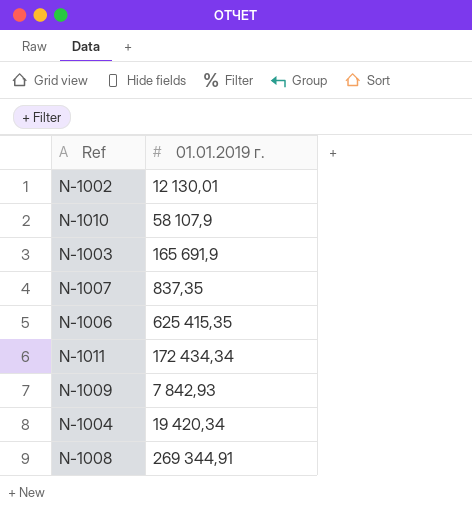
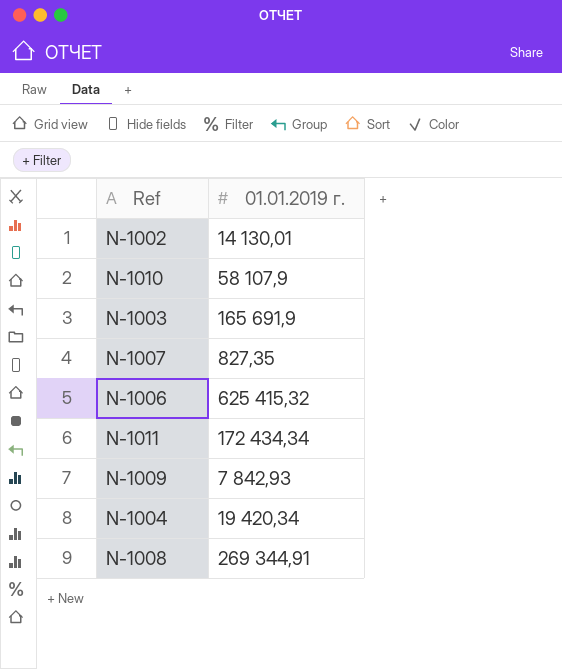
N-1002 | 01.01.2019 г.: 12 130,01 -> 14 130,01
N-1007 | 01.01.2019 г.: 837,35 -> 827,35
N-1006 | 01.01.2019 г.: 625 415,35 -> 625 415,32

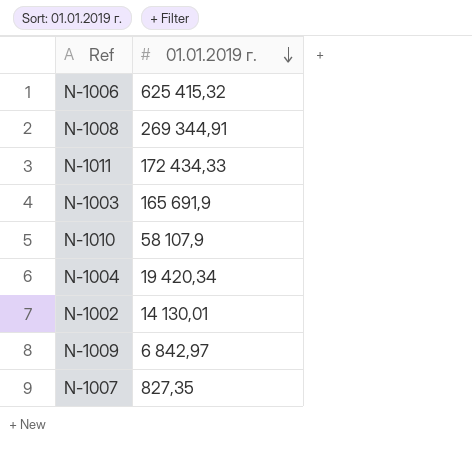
row order: none -> 01.01.2019 г. descending
N-1011 | 01.01.2019 г.: 172 434,34 -> 172 434,33
N-1009 | 01.01.2019 г.: 7 842,93 -> 6 842,97

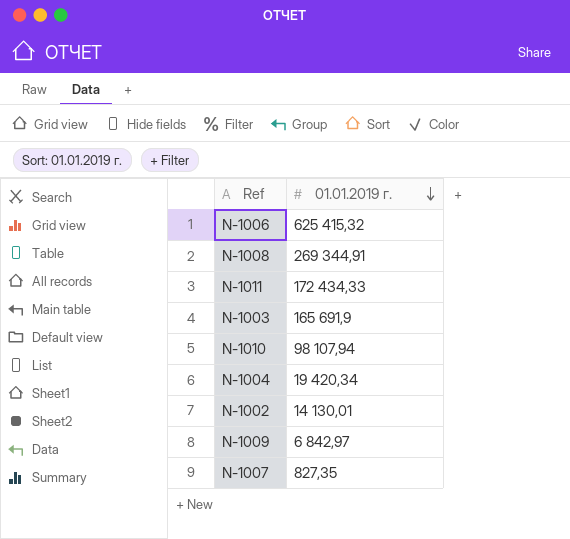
N-1010 | 01.01.2019 г.: 58 107,9 -> 98 107,94

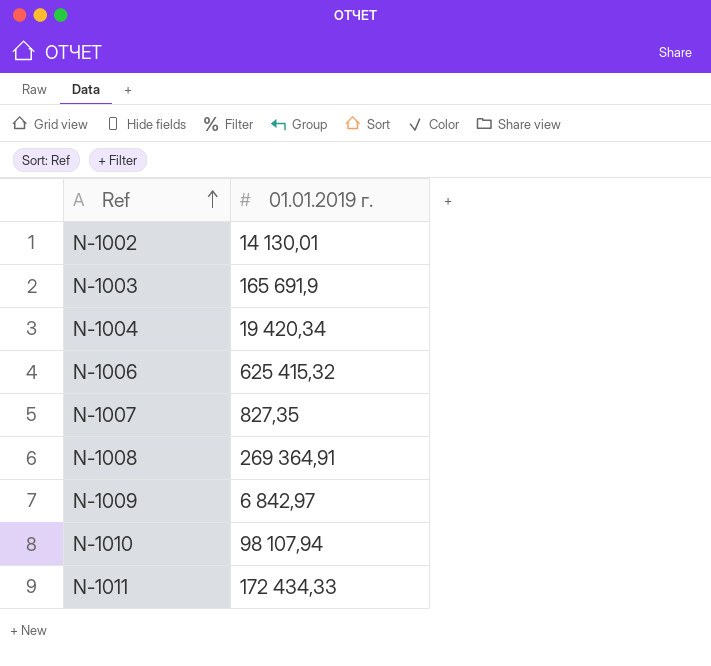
row order: 01.01.2019 г. descending -> Ref ascending
N-1008 | 01.01.2019 г.: 269 344,91 -> 269 364,91

